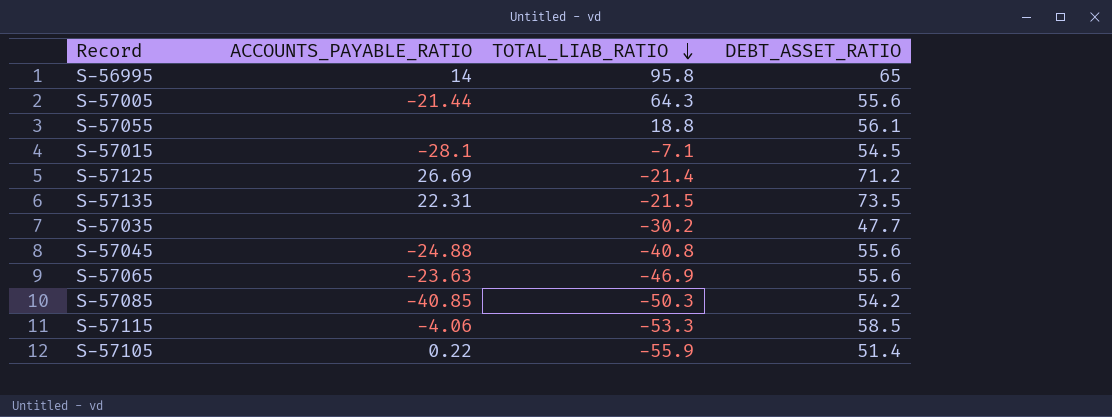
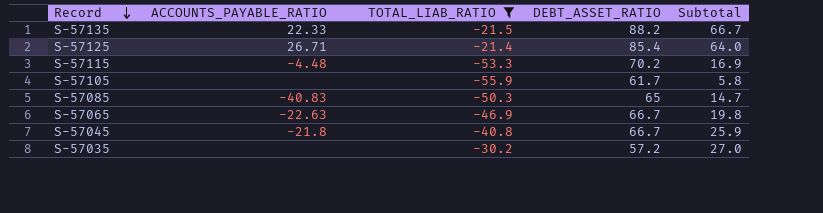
filter: none -> TOTAL_LIAB_RATIO <= -21.4
row order: TOTAL_LIAB_RATIO descending -> Record descending
column Subtotal | formula: none -> [TOTAL_LIAB_RATIO] + [DEBT_ASSET_RATIO]
S-57135 | ACCOUNTS_PAYABLE_RATIO: 22.31 -> 22.33
S-57135 | DEBT_ASSET_RATIO: 73.5 -> 88.2
S-57125 | ACCOUNTS_PAYABLE_RATIO: 26.69 -> 26.71
S-57125 | DEBT_ASSET_RATIO: 71.2 -> 85.4
S-57115 | ACCOUNTS_PAYABLE_RATIO: -4.06 -> -4.48
S-57115 | DEBT_ASSET_RATIO: 58.5 -> 70.2
S-57105 | ACCOUNTS_PAYABLE_RATIO: 0.22 -> none
S-57105 | DEBT_ASSET_RATIO: 51.4 -> 61.7
S-57085 | ACCOUNTS_PAYABLE_RATIO: -40.85 -> -40.83
S-57085 | DEBT_ASSET_RATIO: 54.2 -> 65
S-57065 | ACCOUNTS_PAYABLE_RATIO: -23.63 -> -22.63
S-57065 | DEBT_ASSET_RATIO: 55.6 -> 66.7
S-57045 | ACCOUNTS_PAYABLE_RATIO: -24.88 -> -21.8
S-57045 | DEBT_ASSET_RATIO: 55.6 -> 66.7
S-57035 | DEBT_ASSET_RATIO: 47.7 -> 57.2

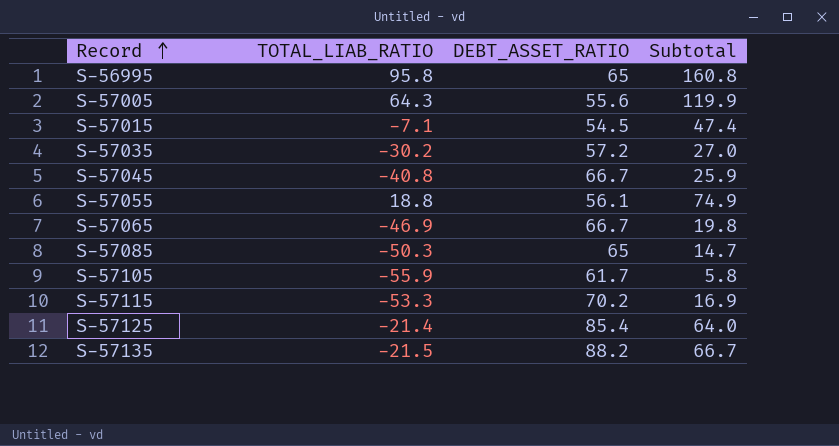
filter: TOTAL_LIAB_RATIO <= -21.4 -> none
row order: Record descending -> Record ascending
column ACCOUNTS_PAYABLE_RATIO | position: 2 -> none

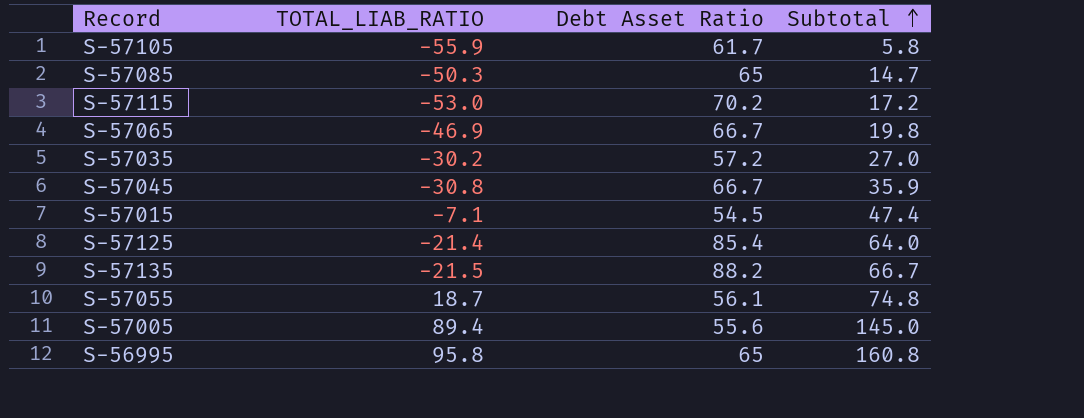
row order: Record ascending -> Subtotal ascending
column name: DEBT_ASSET_RATIO -> Debt Asset Ratio
S-57115 | TOTAL_LIAB_RATIO: -53.3 -> -53.0
S-57115 | Subtotal: 16.9 -> 17.2
S-57045 | TOTAL_LIAB_RATIO: -40.8 -> -30.8
S-57045 | Subtotal: 25.9 -> 35.9
S-57055 | TOTAL_LIAB_RATIO: 18.8 -> 18.7
S-57055 | Subtotal: 74.9 -> 74.8
S-57005 | TOTAL_LIAB_RATIO: 64.3 -> 89.4
S-57005 | Subtotal: 119.9 -> 145.0

